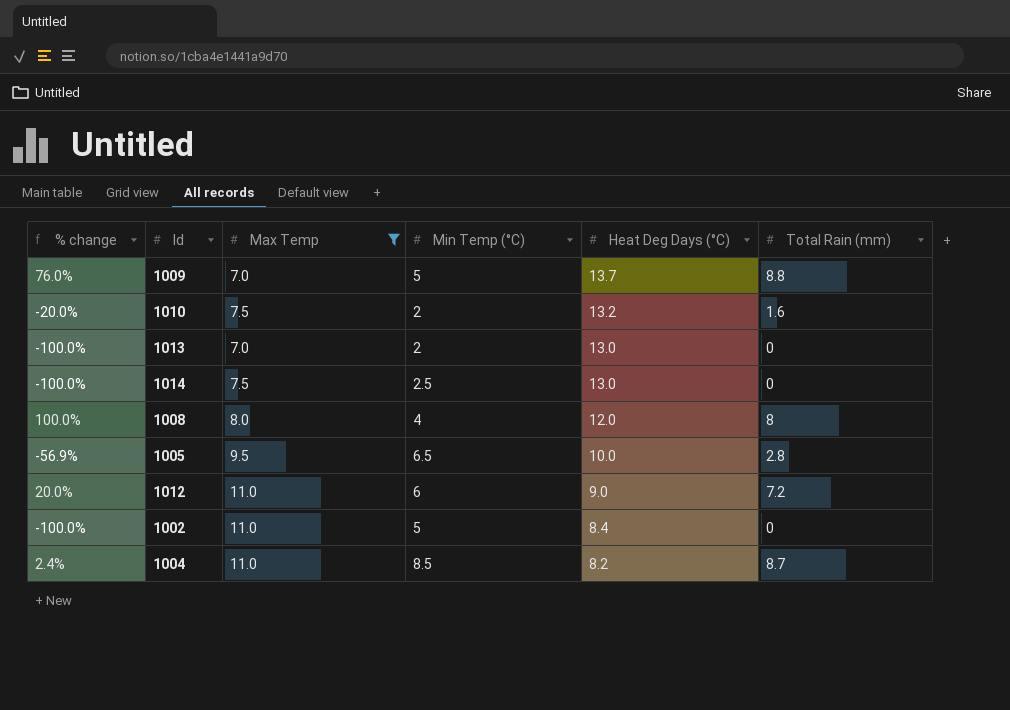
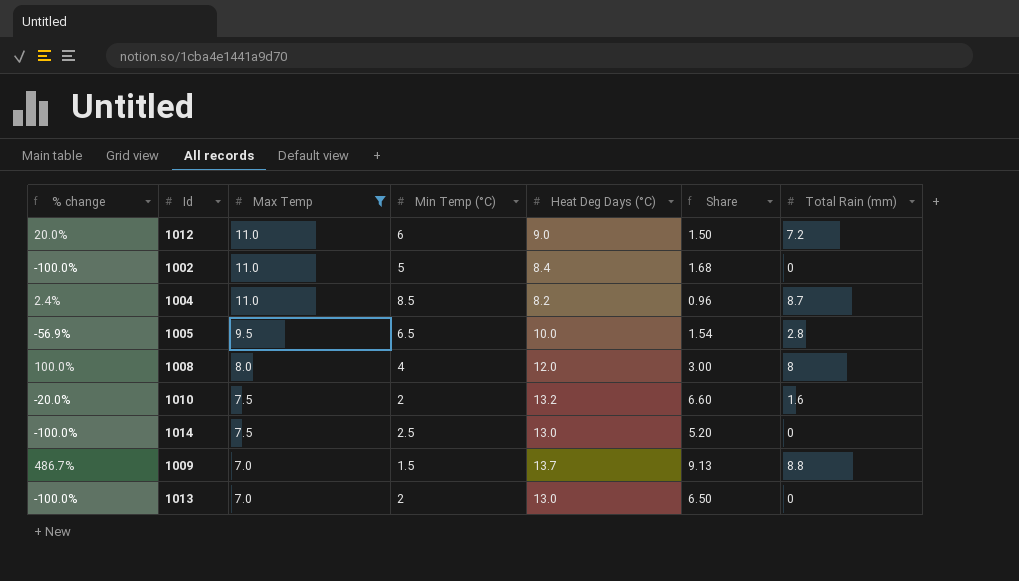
row order: Heat Deg Days (°C) descending -> Max Temp descending
column Share | formula: none -> [Heat Deg Days (°C)] / [Min Temp (°C)]
1009 | % change: 76.0% -> 486.7%
1009 | Min Temp (°C): 5 -> 1.5

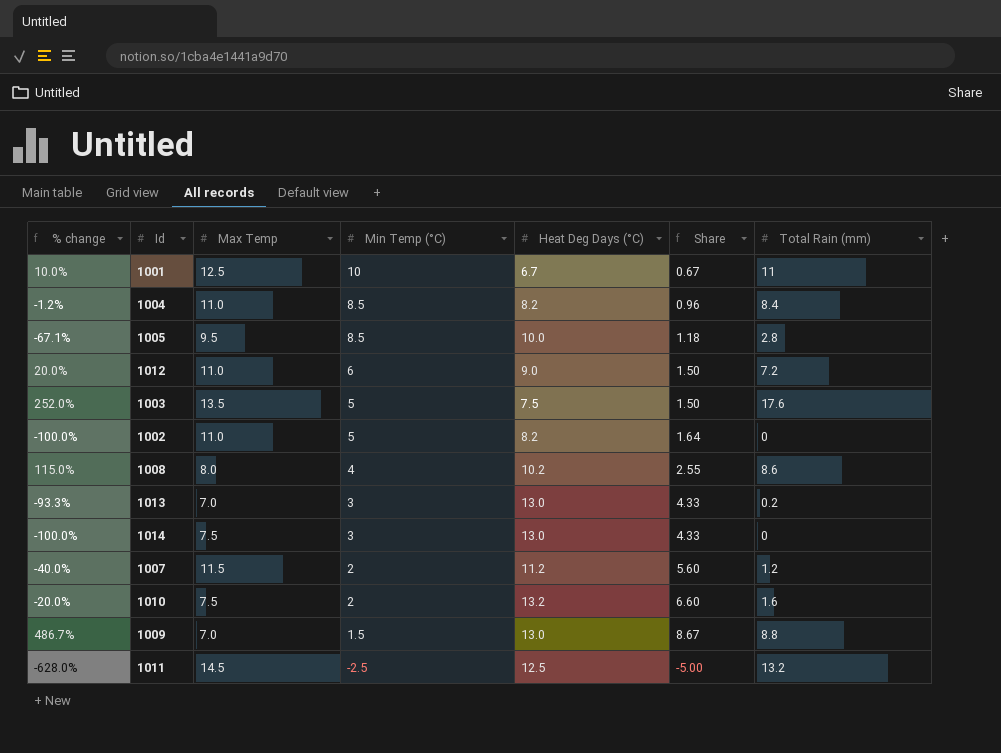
filter: Max Temp <= 11.0 -> none
row order: Max Temp descending -> Min Temp (°C) descending
1004 | % change: 2.4% -> -1.2%
1004 | Total Rain (mm): 8.7 -> 8.4
1005 | % change: -56.9% -> -67.1%
1005 | Min Temp (°C): 6.5 -> 8.5
1005 | Share: 1.54 -> 1.18
1002 | Heat Deg Days (°C): 8.4 -> 8.2
1002 | Share: 1.68 -> 1.64
1008 | % change: 100.0% -> 115.0%
1008 | Heat Deg Days (°C): 12.0 -> 10.2
1008 | Share: 3.00 -> 2.55
1008 | Total Rain (mm): 8 -> 8.6
1013 | % change: -100.0% -> -93.3%
1013 | Min Temp (°C): 2 -> 3
1013 | Share: 6.50 -> 4.33
1013 | Total Rain (mm): 0 -> 0.2
1014 | Min Temp (°C): 2.5 -> 3
1014 | Share: 5.20 -> 4.33
1009 | Heat Deg Days (°C): 13.7 -> 13.0
1009 | Share: 9.13 -> 8.67

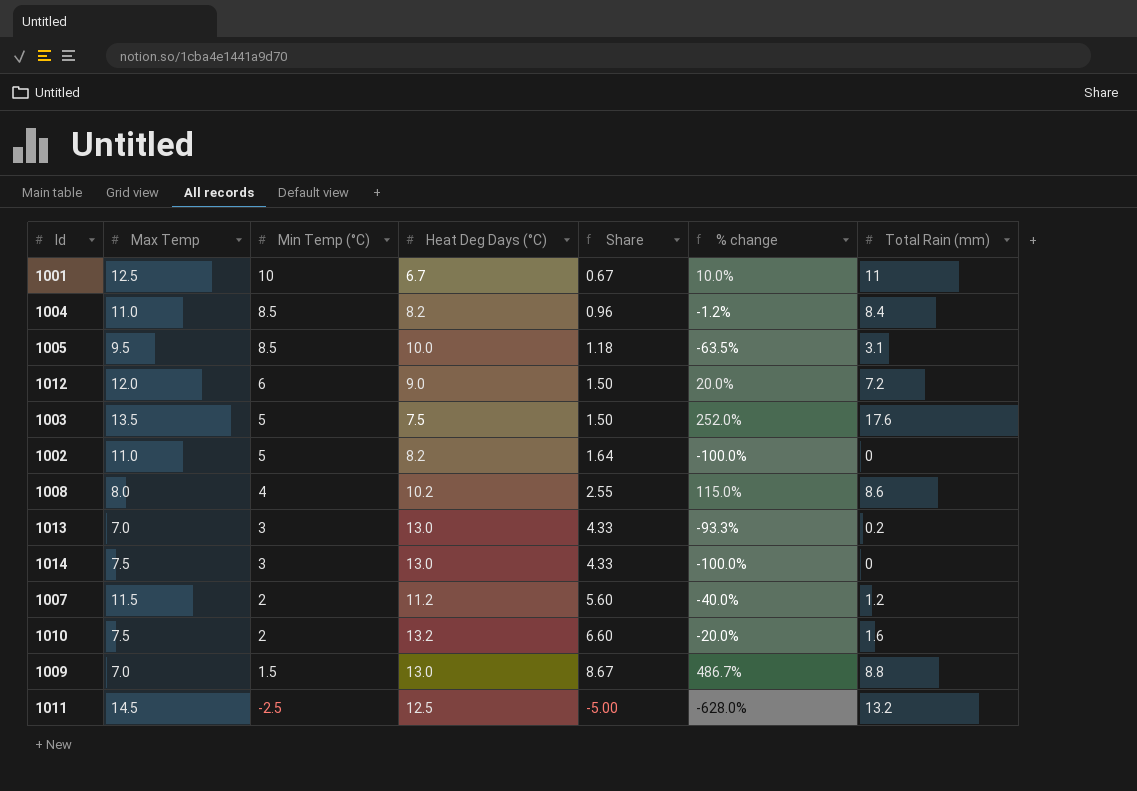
column % change | position: 1 -> 6
1005 | % change: -67.1% -> -63.5%
1005 | Total Rain (mm): 2.8 -> 3.1
1012 | Max Temp: 11.0 -> 12.0

